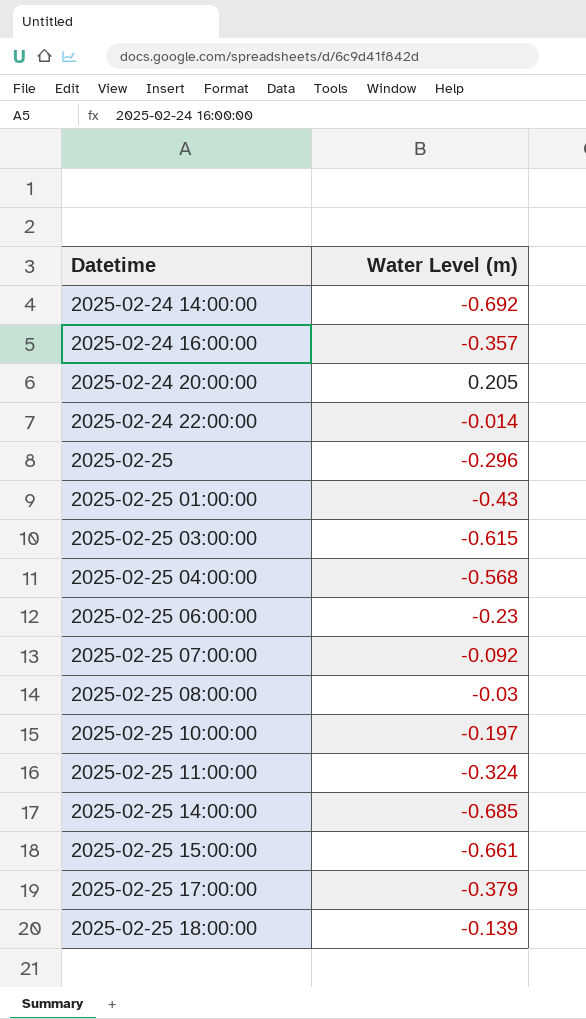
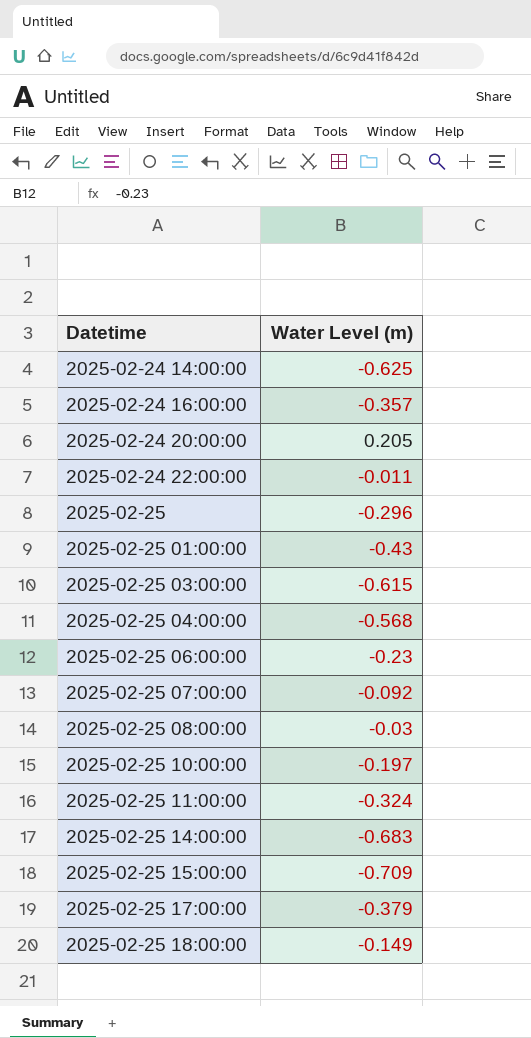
2025-02-24 14:00:00 | Water Level (m): -0.692 -> -0.625
2025-02-24 22:00:00 | Water Level (m): -0.014 -> -0.011
2025-02-25 14:00:00 | Water Level (m): -0.685 -> -0.683
2025-02-25 15:00:00 | Water Level (m): -0.661 -> -0.709
2025-02-25 18:00:00 | Water Level (m): -0.139 -> -0.149

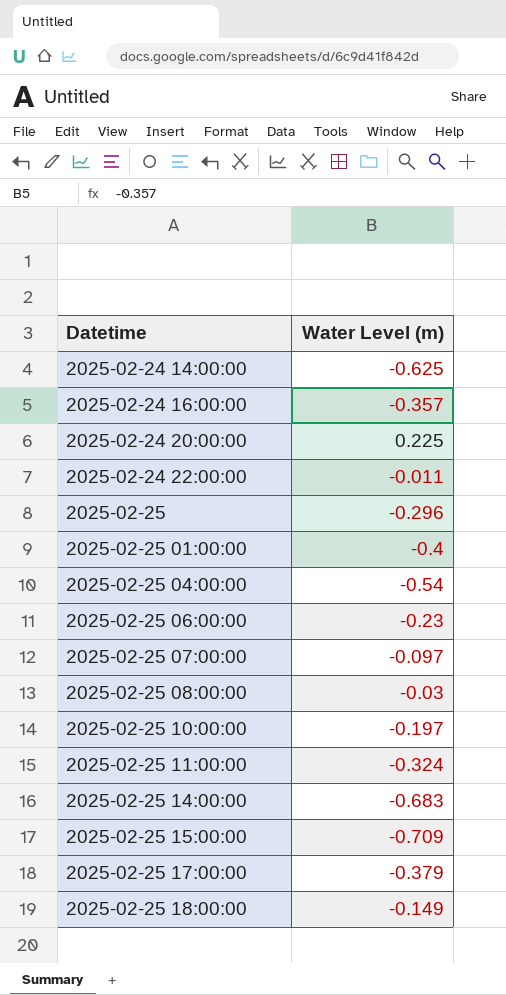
row 2025-02-25 03:00:00: -0.615 -> none
2025-02-24 20:00:00 | Water Level (m): 0.205 -> 0.225
2025-02-25 01:00:00 | Water Level (m): -0.43 -> -0.4
2025-02-25 04:00:00 | Water Level (m): -0.568 -> -0.54
2025-02-25 07:00:00 | Water Level (m): -0.092 -> -0.097

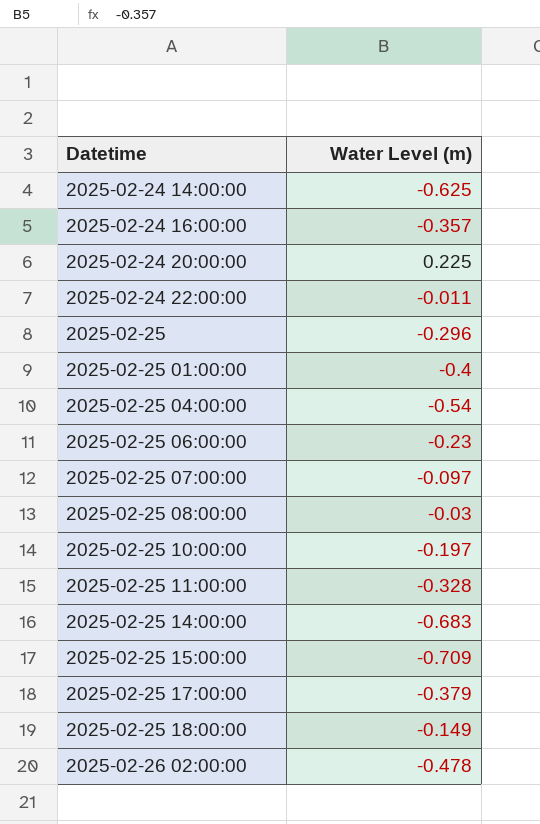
2025-02-25 11:00:00 | Water Level (m): -0.324 -> -0.328
row 2025-02-26 02:00:00: none -> -0.478

